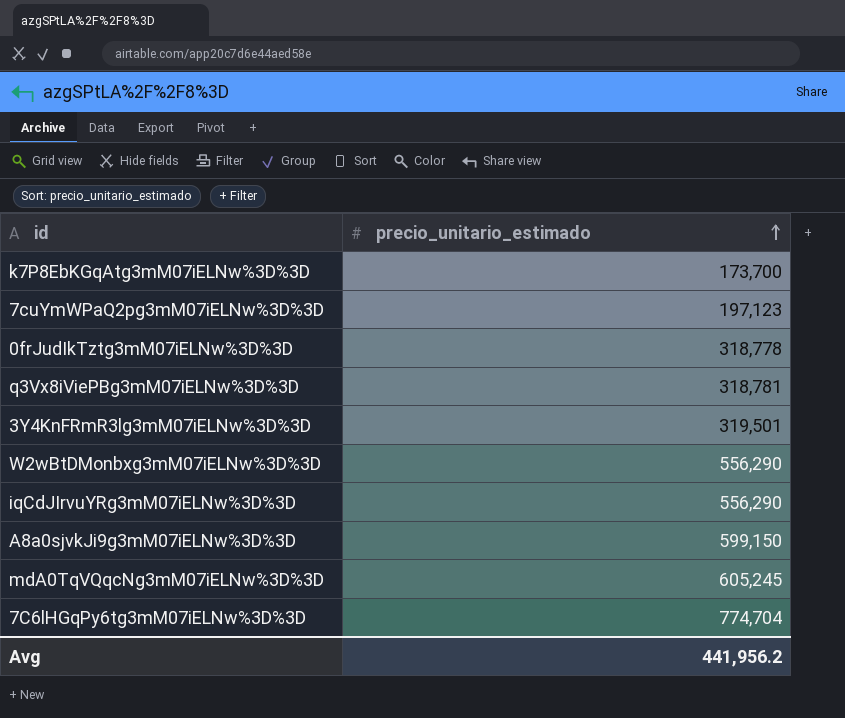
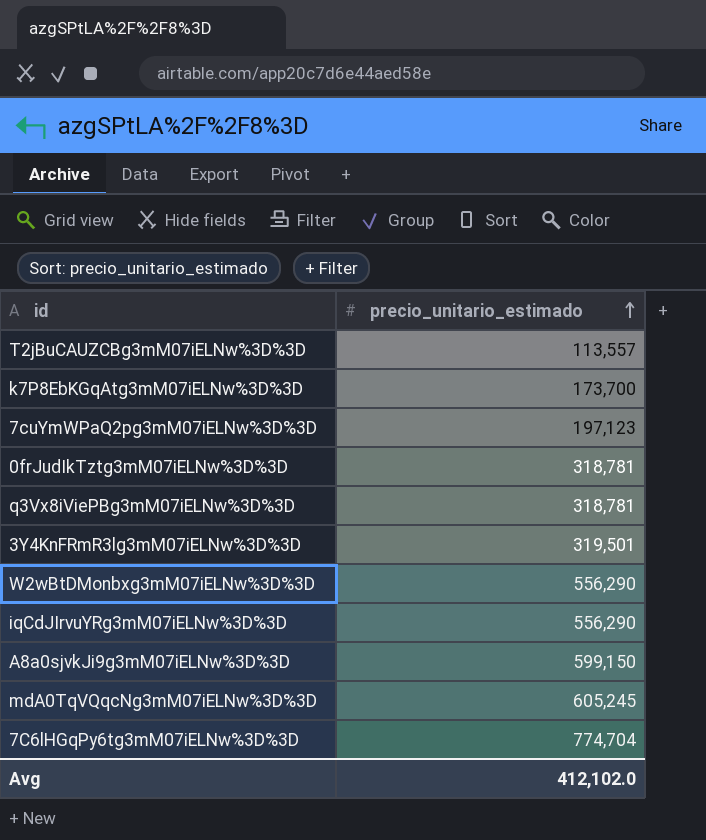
row T2jBuCAUZCBg3mM07iELNw%3D%3D: none -> 113,557
0frJudIkTztg3mM07iELNw%3D%3D | precio_unitario_estimado: 318,778 -> 318,781
Avg | precio_unitario_estimado: 441,956.2 -> 412,102.0

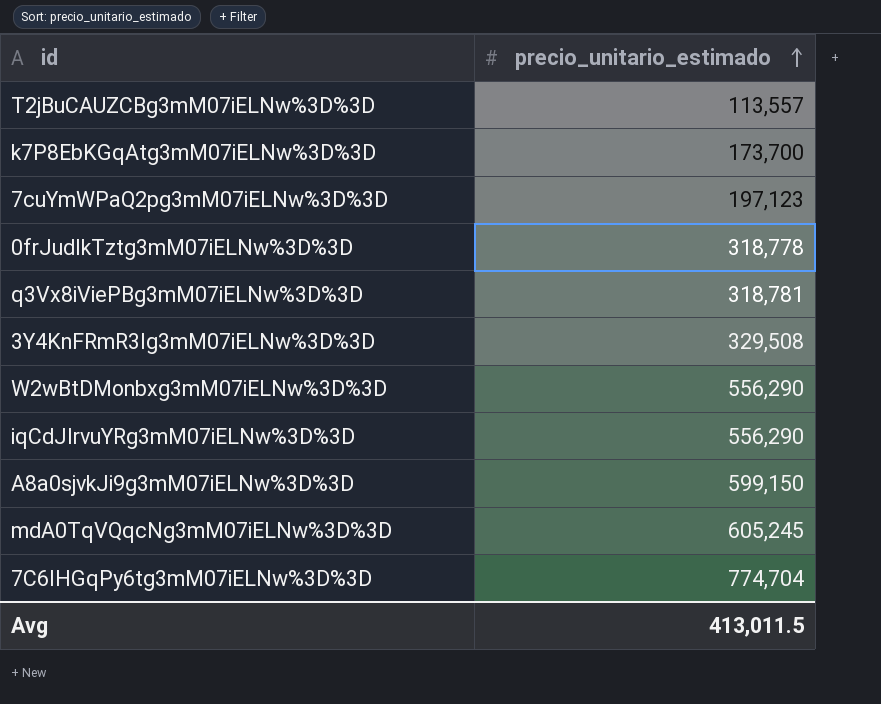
0frJudIkTztg3mM07iELNw%3D%3D | precio_unitario_estimado: 318,781 -> 318,778
3Y4KnFRmR3lg3mM07iELNw%3D%3D | precio_unitario_estimado: 319,501 -> 329,508
Avg | precio_unitario_estimado: 412,102.0 -> 413,011.5

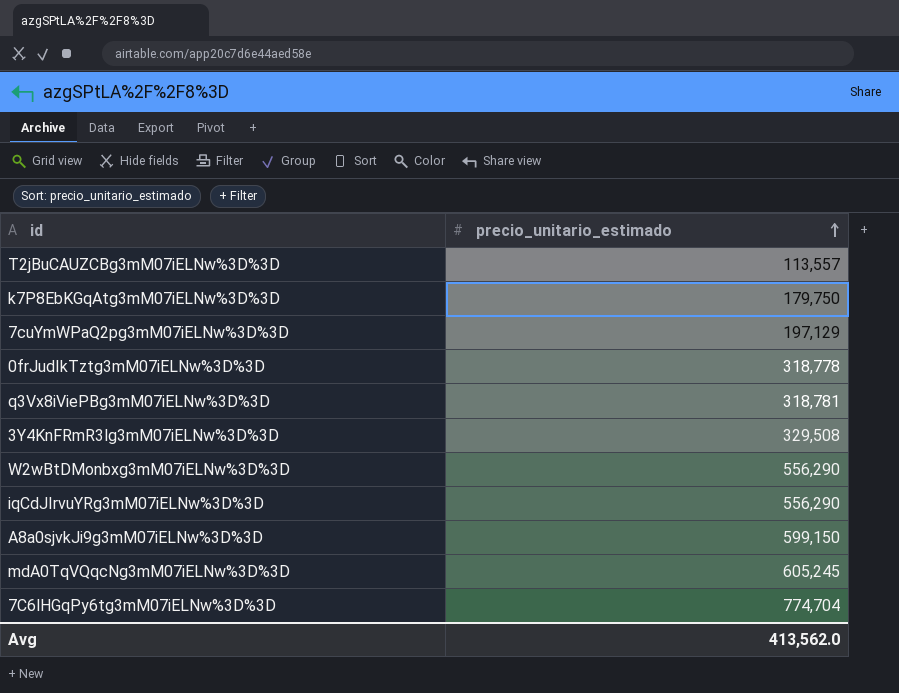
k7P8EbKGqAtg3mM07iELNw%3D%3D | precio_unitario_estimado: 173,700 -> 179,750
7cuYmWPaQ2pg3mM07iELNw%3D%3D | precio_unitario_estimado: 197,123 -> 197,129
Avg | precio_unitario_estimado: 413,011.5 -> 413,562.0

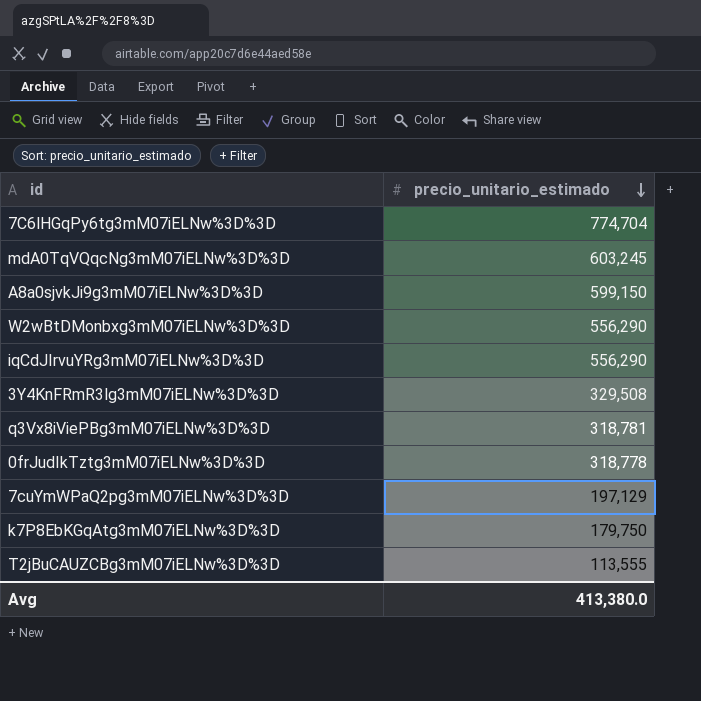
row order: precio_unitario_estimado ascending -> precio_unitario_estimado descending
mdA0TqVQqcNg3mM07iELNw%3D%3D | precio_unitario_estimado: 605,245 -> 603,245
T2jBuCAUZCBg3mM07iELNw%3D%3D | precio_unitario_estimado: 113,557 -> 113,555
Avg | precio_unitario_estimado: 413,562.0 -> 413,380.0

